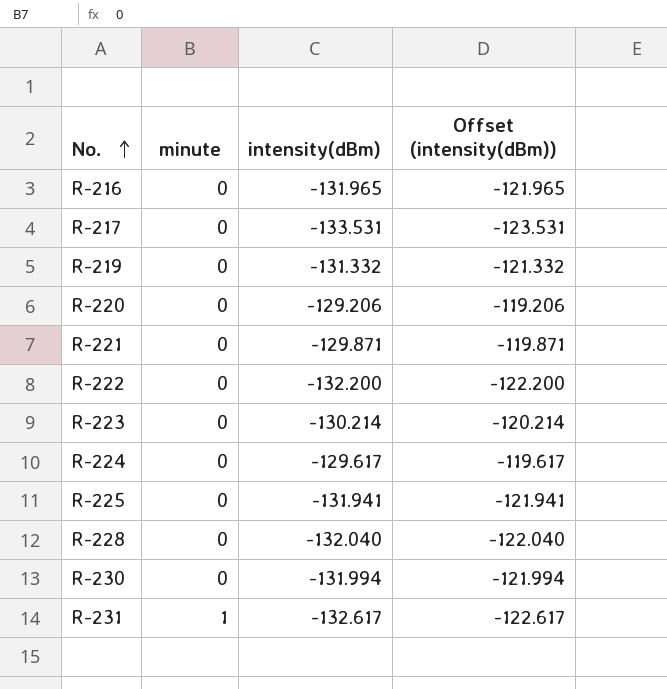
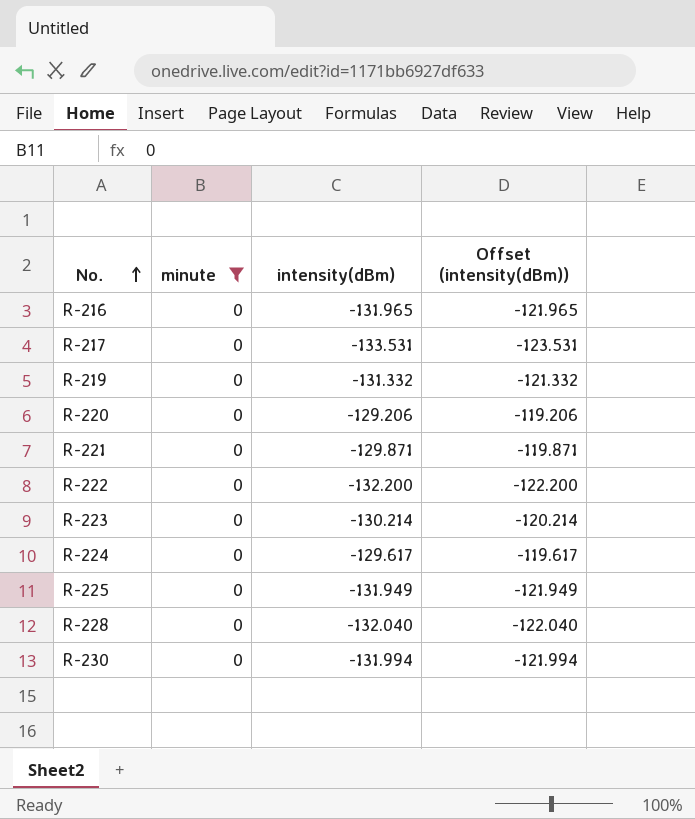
filter: none -> minute = 0
R-225 | intensity(dBm): -131.941 -> -131.949
R-225 | Offset (intensity(dBm)): -121.941 -> -121.949

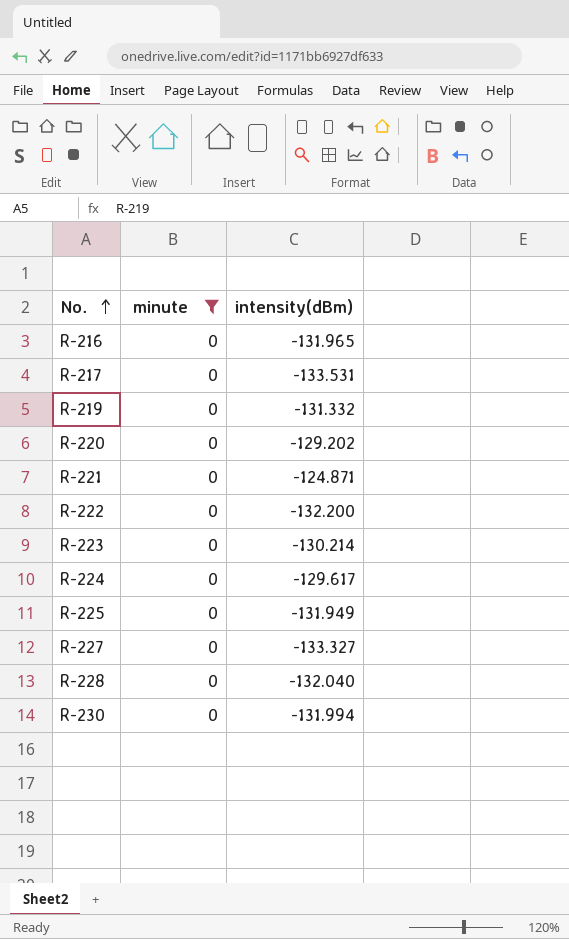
column Offset (intensity(dBm)) | formula: [intensity(dBm)] + 10 -> none
R-220 | intensity(dBm): -129.206 -> -129.202
R-221 | intensity(dBm): -129.871 -> -124.871
row R-227: none -> 0 | -133.327

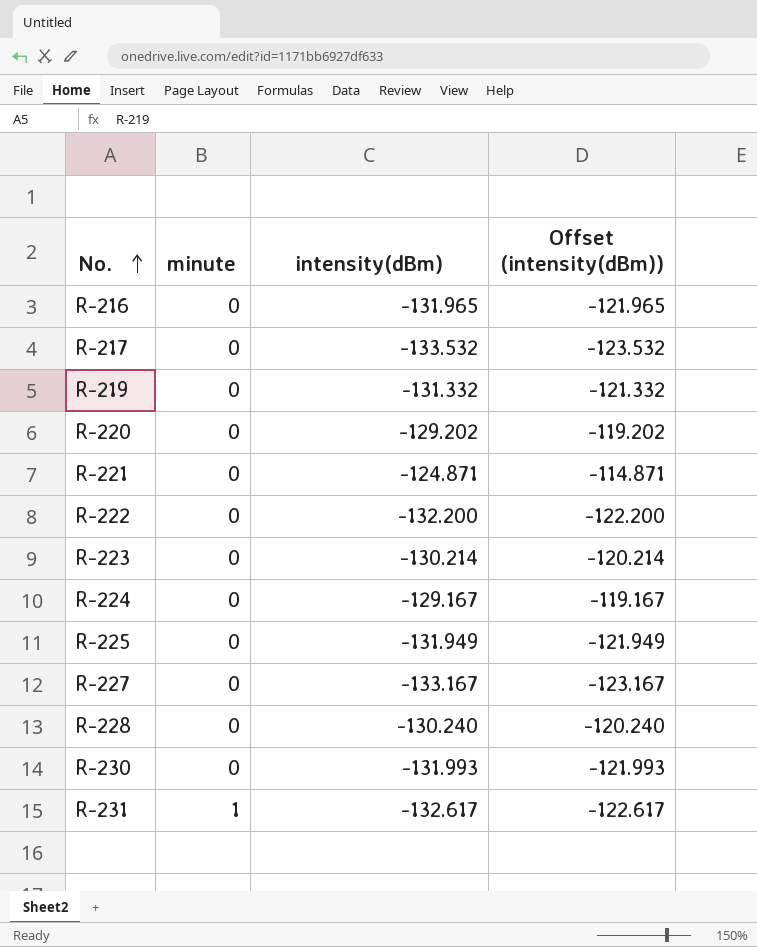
filter: minute = 0 -> none
column Offset (intensity(dBm)) | formula: none -> [intensity(dBm)] + 10
R-217 | intensity(dBm): -133.531 -> -133.532
R-224 | intensity(dBm): -129.617 -> -129.167
R-227 | intensity(dBm): -133.327 -> -133.167
R-228 | intensity(dBm): -132.040 -> -130.240
R-230 | intensity(dBm): -131.994 -> -131.993

